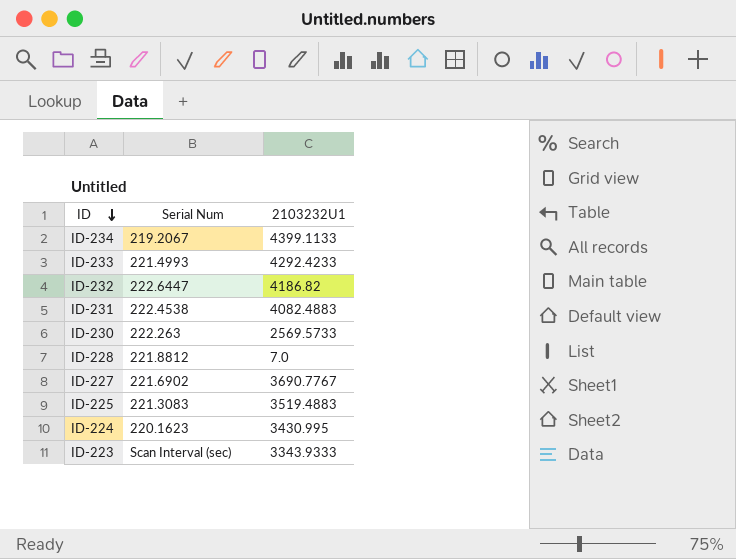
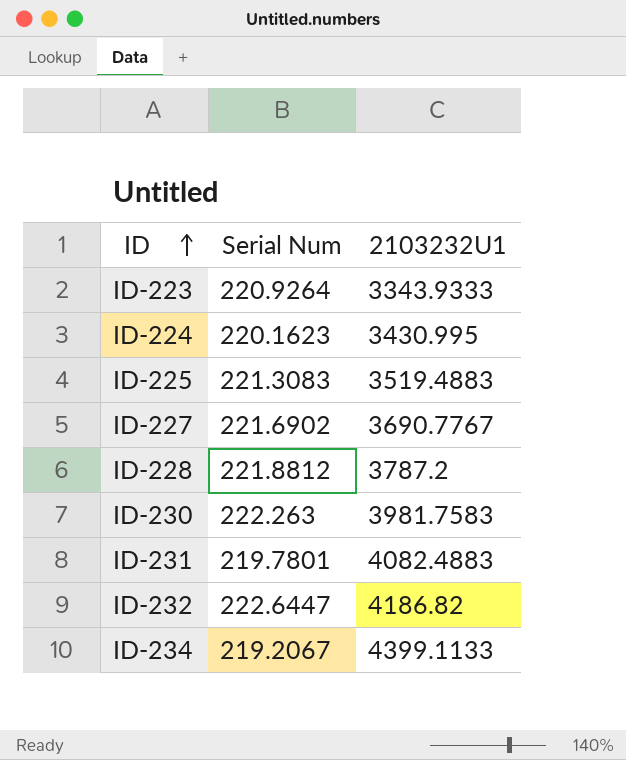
row order: ID descending -> ID ascending
row ID-233: 221.4993 | 4292.4233 -> none
ID-223 | Serial Num: Scan Interval (sec) -> 220.9264
ID-228 | 2103232U1: 7.0 -> 3787.2
ID-230 | 2103232U1: 2569.5733 -> 3981.7583
ID-231 | Serial Num: 222.4538 -> 219.7801

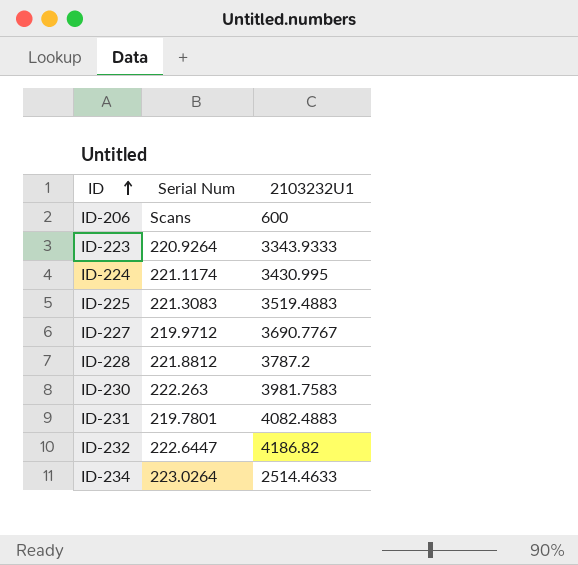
row ID-206: none -> Scans | 600
ID-224 | Serial Num: 220.1623 -> 221.1174
ID-227 | Serial Num: 221.6902 -> 219.9712
ID-234 | Serial Num: 219.2067 -> 223.0264
ID-234 | 2103232U1: 4399.1133 -> 2514.4633

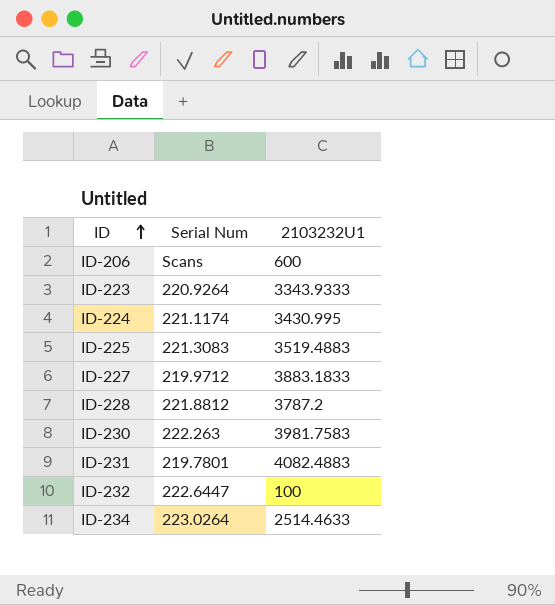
ID-227 | 2103232U1: 3690.7767 -> 3883.1833
ID-232 | 2103232U1: 4186.82 -> 100

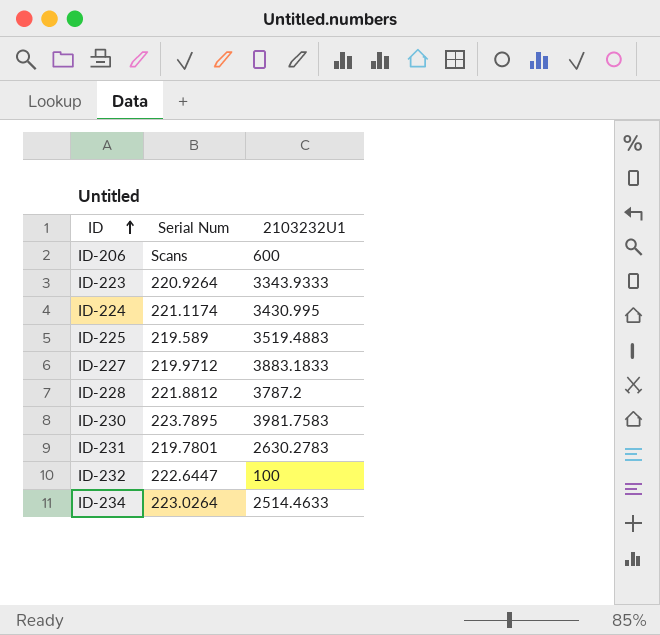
ID-225 | Serial Num: 221.3083 -> 219.589
ID-230 | Serial Num: 222.263 -> 223.7895
ID-231 | 2103232U1: 4082.4883 -> 2630.2783

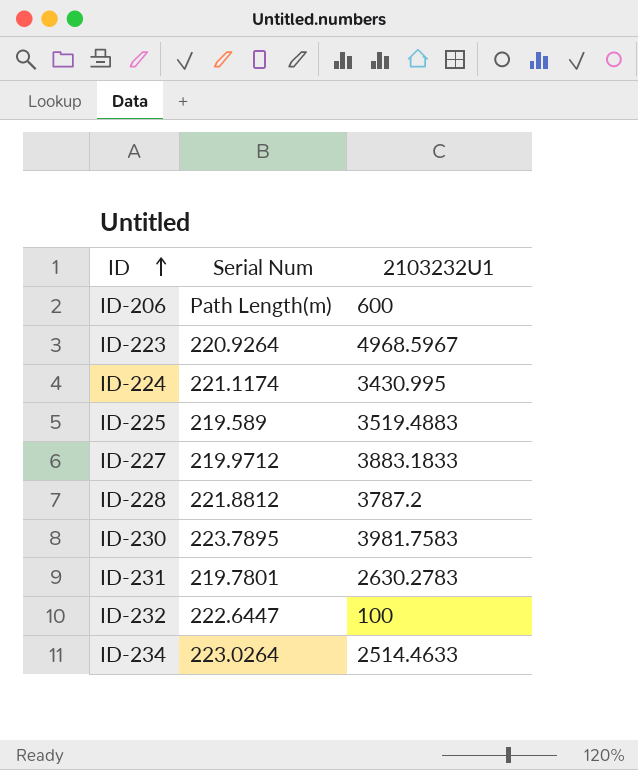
ID-206 | Serial Num: Scans -> Path Length(m)
ID-223 | 2103232U1: 3343.9333 -> 4968.5967

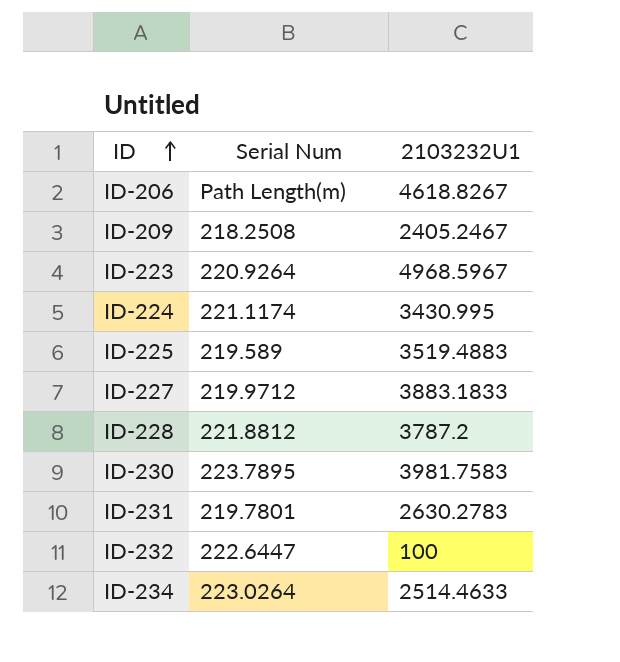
ID-206 | 2103232U1: 600 -> 4618.8267
row ID-209: none -> 218.2508 | 2405.2467

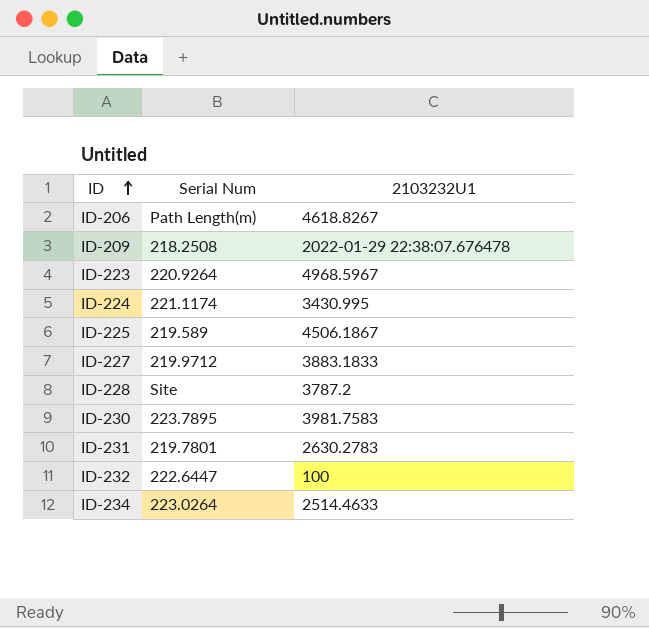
ID-209 | 2103232U1: 2405.2467 -> 2022-01-29 22:38:07.676478
ID-225 | 2103232U1: 3519.4883 -> 4506.1867
ID-228 | Serial Num: 221.8812 -> Site

